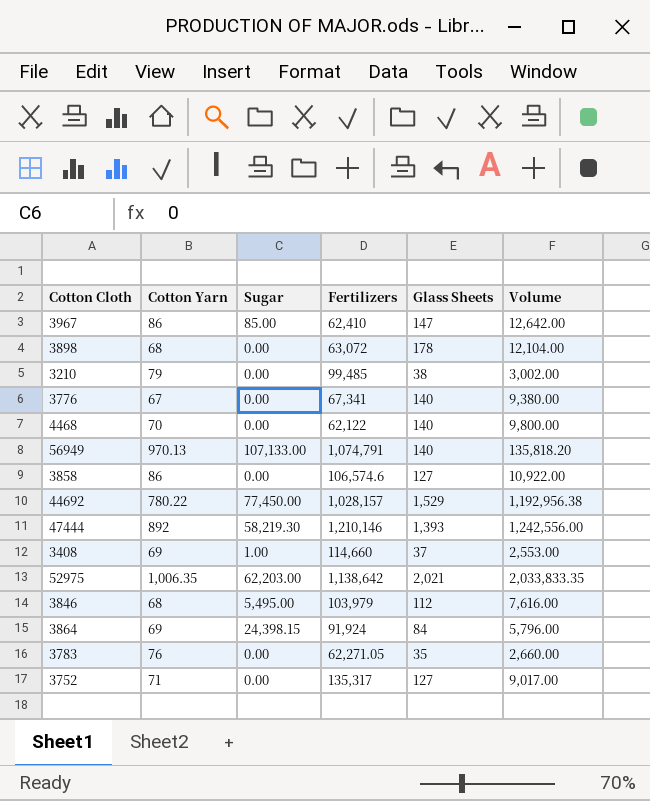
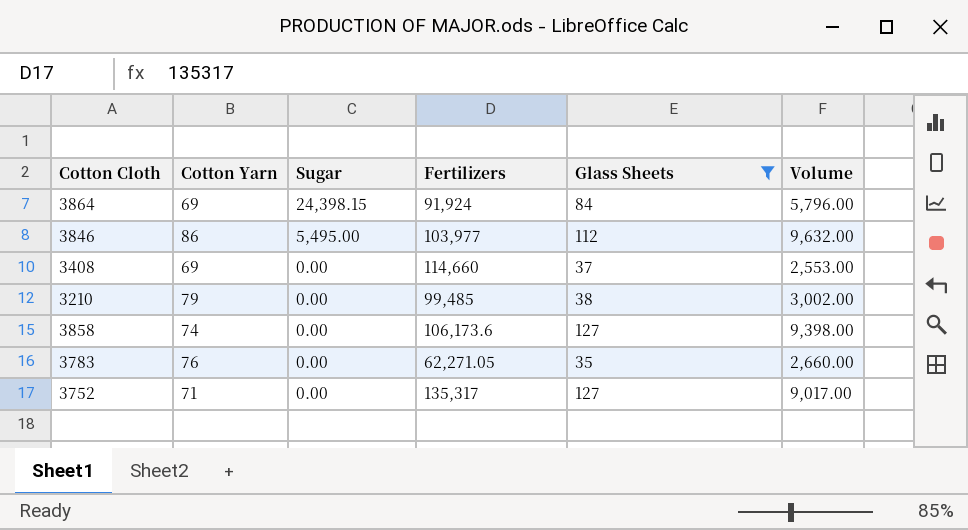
filter: none -> Glass Sheets <= 127
row order: none -> Sugar descending
3846 | Cotton Yarn: 68 -> 86
3846 | Fertilizers: 103,979 -> 103,977
3846 | Volume: 7,616.00 -> 9,632.00
3408 | Sugar: 1.00 -> 0.00
3858 | Cotton Yarn: 86 -> 74
3858 | Fertilizers: 106,574.6 -> 106,173.6
3858 | Volume: 10,922.00 -> 9,398.00

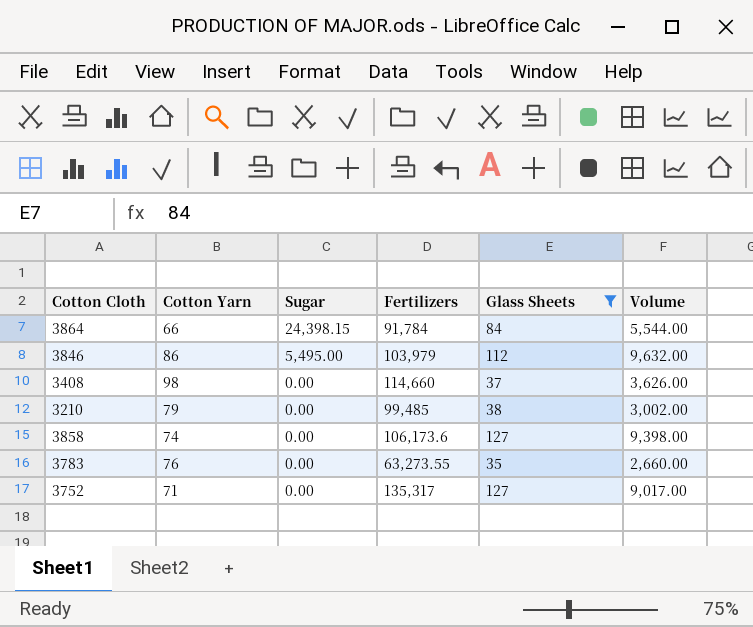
3864 | Cotton Yarn: 69 -> 66
3864 | Fertilizers: 91,924 -> 91,784
3864 | Volume: 5,796.00 -> 5,544.00
3846 | Fertilizers: 103,977 -> 103,979
3408 | Cotton Yarn: 69 -> 98
3408 | Volume: 2,553.00 -> 3,626.00
3783 | Fertilizers: 62,271.05 -> 63,273.55

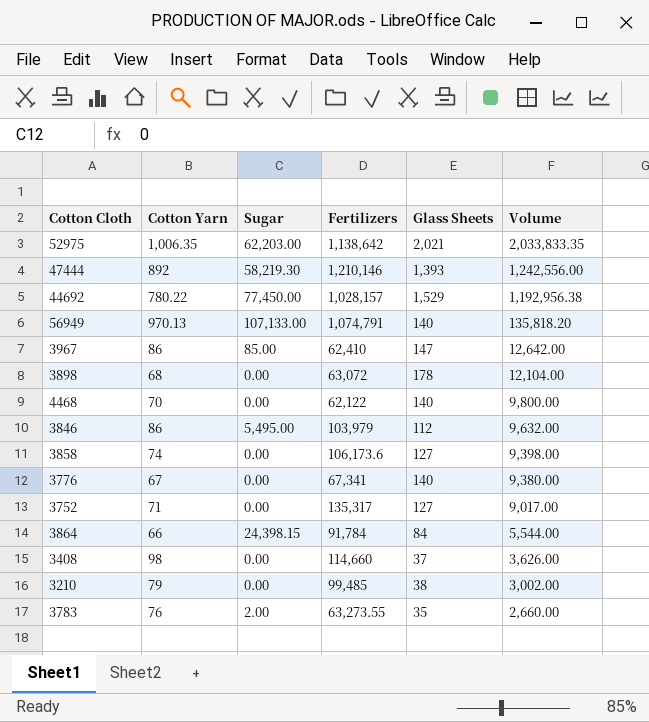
filter: Glass Sheets <= 127 -> none
row order: Sugar descending -> Volume descending
3783 | Sugar: 0.00 -> 2.00

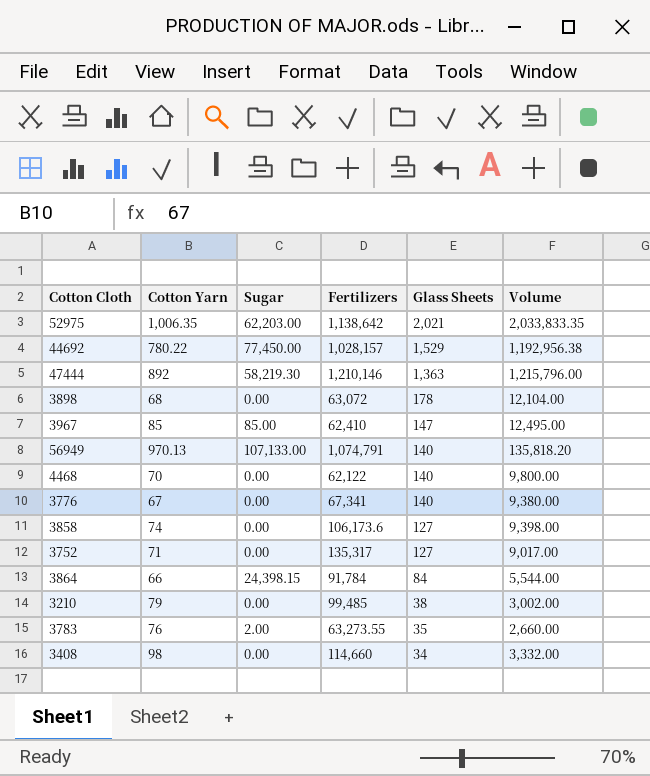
row order: Volume descending -> Glass Sheets descending
row 3846: 86 | 5,495.00 | 103,979 | 112 | 9,632.00 -> none
47444 | Glass Sheets: 1,393 -> 1,363
47444 | Volume: 1,242,556.00 -> 1,215,796.00
3967 | Cotton Yarn: 86 -> 85
3967 | Volume: 12,642.00 -> 12,495.00
3408 | Glass Sheets: 37 -> 34
3408 | Volume: 3,626.00 -> 3,332.00

